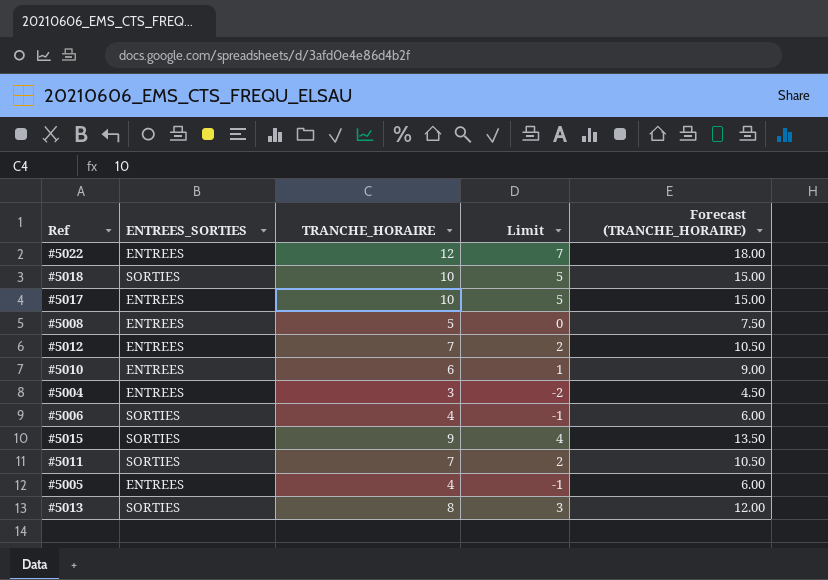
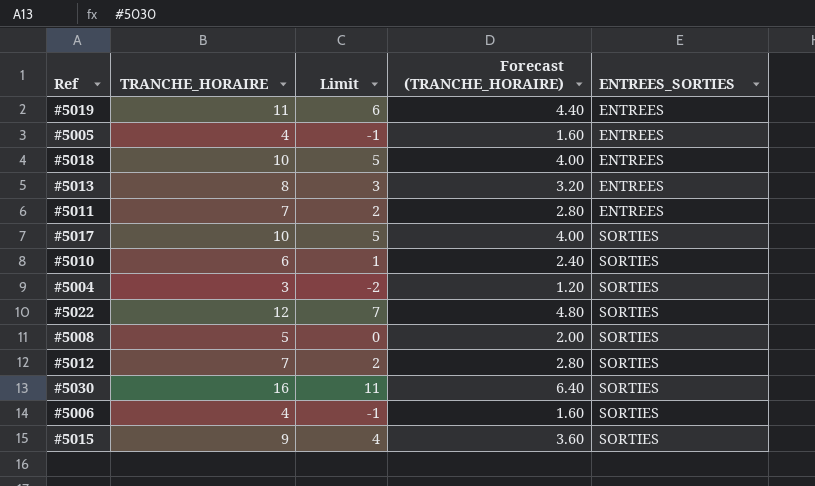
row order: none -> ENTREES_SORTIES ascending
column Forecast (TRANCHE_HORAIRE) | formula: [TRANCHE_HORAIRE] * 1.5 -> [TRANCHE_HORAIRE] * 0.4
column ENTREES_SORTIES | position: 2 -> 5
row #5019: none -> 11 | 6 | 4.40 | ENTREES
#5018 | ENTREES_SORTIES: SORTIES -> ENTREES
#5013 | ENTREES_SORTIES: SORTIES -> ENTREES
#5011 | ENTREES_SORTIES: SORTIES -> ENTREES
#5017 | ENTREES_SORTIES: ENTREES -> SORTIES
#5010 | ENTREES_SORTIES: ENTREES -> SORTIES
#5004 | ENTREES_SORTIES: ENTREES -> SORTIES
#5022 | ENTREES_SORTIES: ENTREES -> SORTIES
#5008 | ENTREES_SORTIES: ENTREES -> SORTIES
#5012 | ENTREES_SORTIES: ENTREES -> SORTIES
row #5030: none -> 16 | 11 | 6.40 | SORTIES

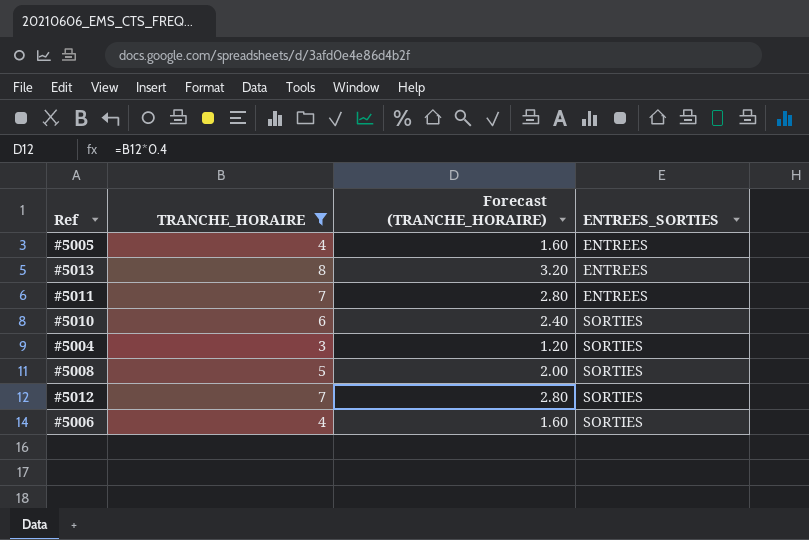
filter: none -> TRANCHE_HORAIRE <= 8
column Limit | formula: [TRANCHE_HORAIRE] - 5 -> none

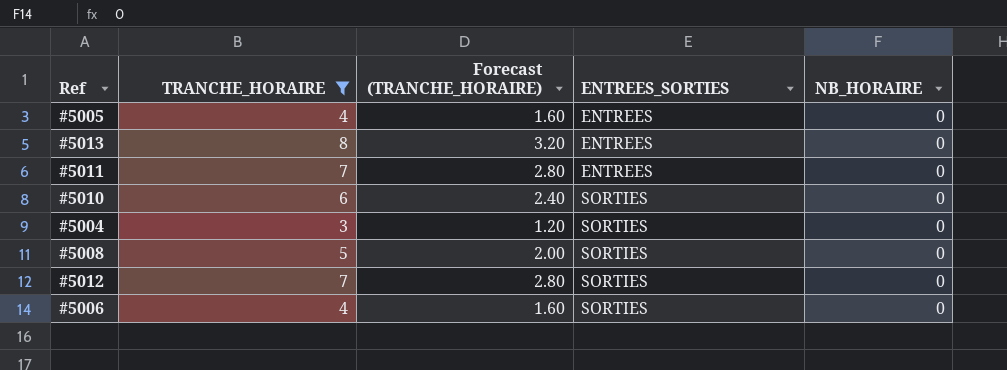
column NB_HORAIRE | position: none -> 5

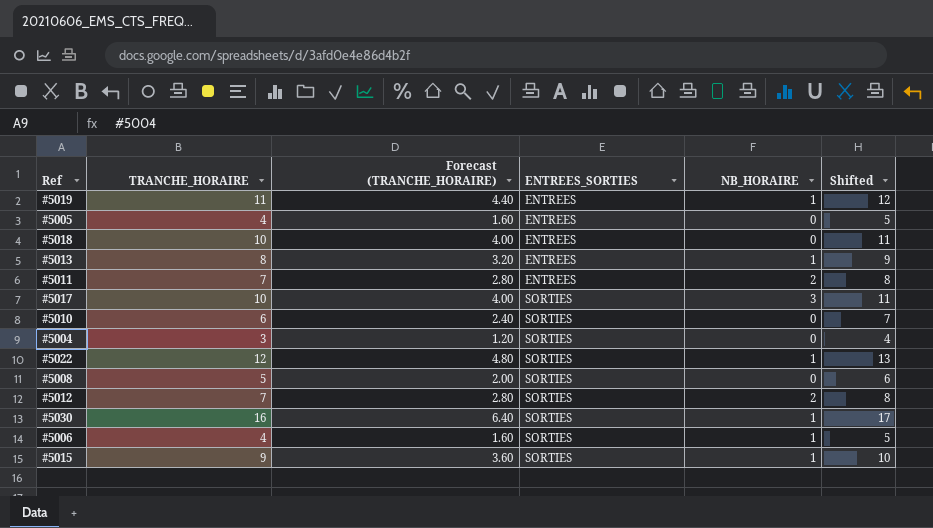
filter: TRANCHE_HORAIRE <= 8 -> none
column Shifted | formula: none -> [TRANCHE_HORAIRE] + 1
#5013 | NB_HORAIRE: 0 -> 1
#5011 | NB_HORAIRE: 0 -> 2
#5012 | NB_HORAIRE: 0 -> 2
#5006 | NB_HORAIRE: 0 -> 1

